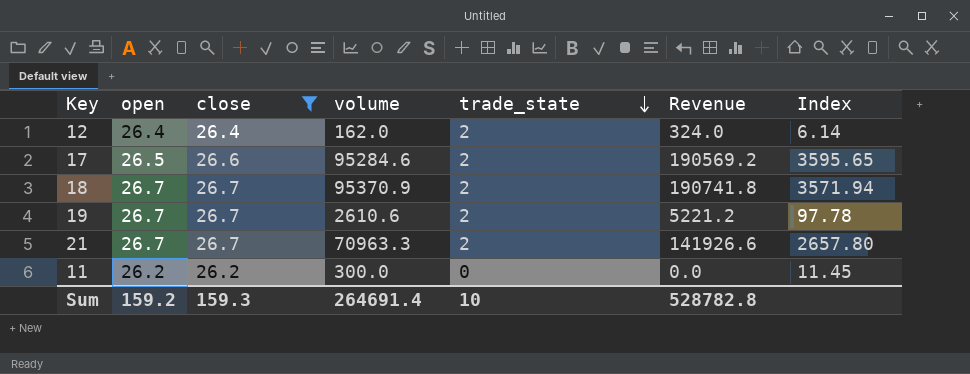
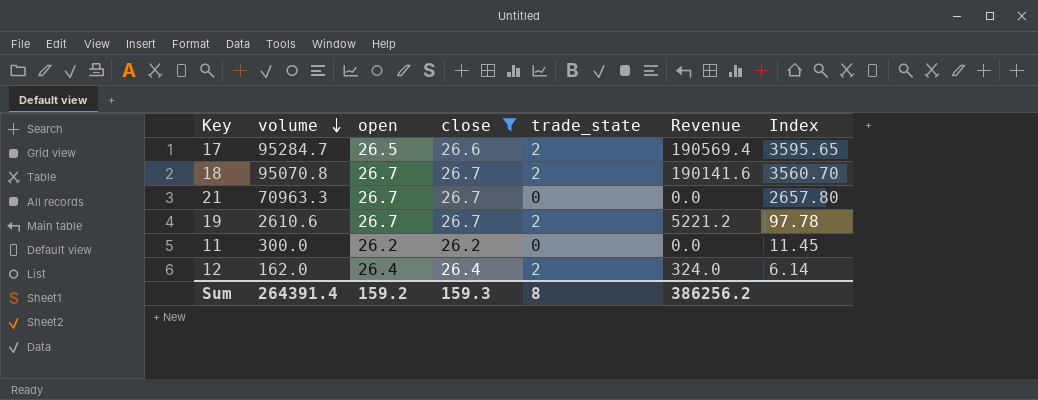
row order: trade_state descending -> volume descending
column volume | position: 4 -> 2
17 | volume: 95284.6 -> 95284.7
17 | Revenue: 190569.2 -> 190569.4
18 | volume: 95370.9 -> 95070.8
18 | Revenue: 190741.8 -> 190141.6
18 | Index: 3571.94 -> 3560.70
21 | trade_state: 2 -> 0
21 | Revenue: 141926.6 -> 0.0
Sum | volume: 264691.4 -> 264391.4
Sum | trade_state: 10 -> 8
Sum | Revenue: 528782.8 -> 386256.2

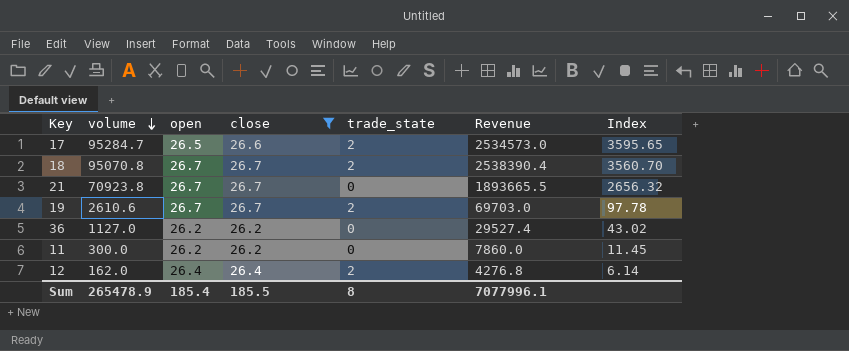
column Revenue | formula: [volume] * [trade_state] -> [volume] * [close]
21 | volume: 70963.3 -> 70923.8
21 | Index: 2657.80 -> 2656.32
row 36: none -> 1127.0 | 26.2 | 26.2 | 0 | 29527.4 | 43.02
Sum | volume: 264391.4 -> 265478.9
Sum | open: 159.2 -> 185.4
Sum | close: 159.3 -> 185.5
Sum | Revenue: 386256.2 -> 7077996.1

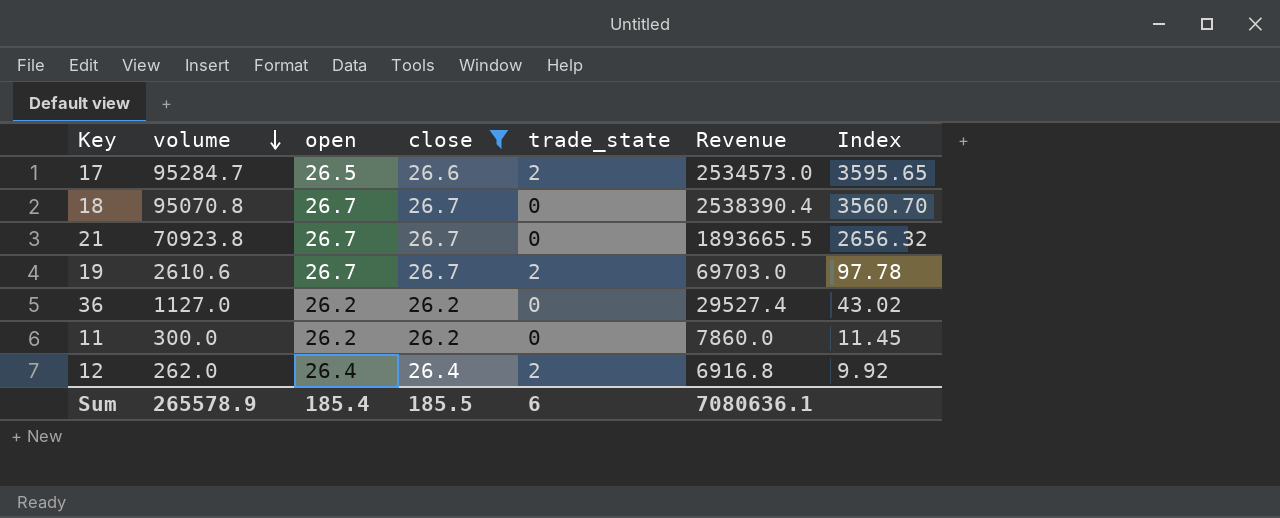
18 | trade_state: 2 -> 0
12 | volume: 162.0 -> 262.0
12 | Revenue: 4276.8 -> 6916.8
12 | Index: 6.14 -> 9.92
Sum | volume: 265478.9 -> 265578.9
Sum | trade_state: 8 -> 6
Sum | Revenue: 7077996.1 -> 7080636.1

